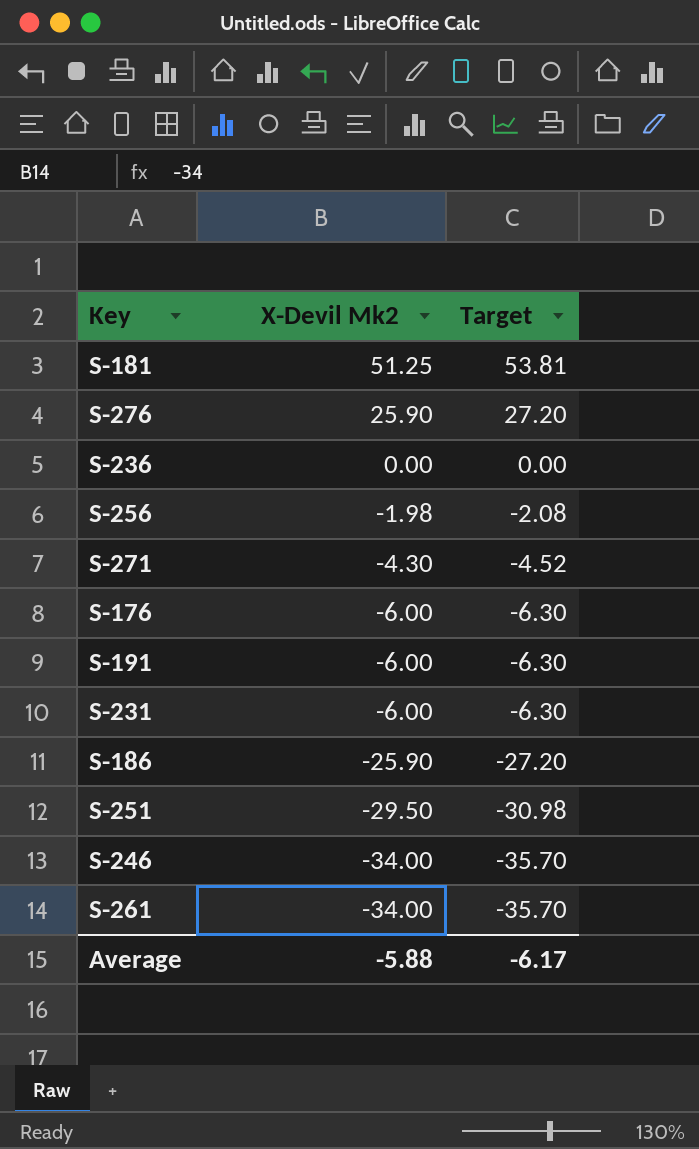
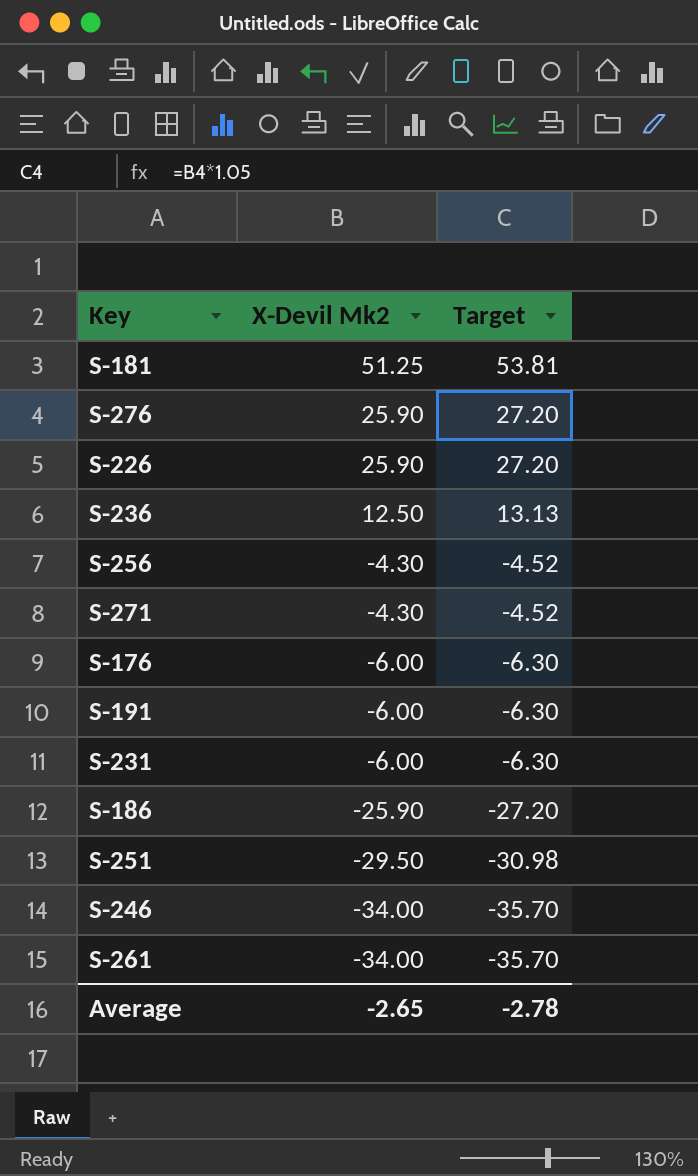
row S-226: none -> 25.90 | 27.20
S-236 | X-Devil Mk2: 0.00 -> 12.50
S-236 | Target: 0.00 -> 13.13
S-256 | X-Devil Mk2: -1.98 -> -4.30
S-256 | Target: -2.08 -> -4.52
Average | X-Devil Mk2: -5.88 -> -2.65
Average | Target: -6.17 -> -2.78

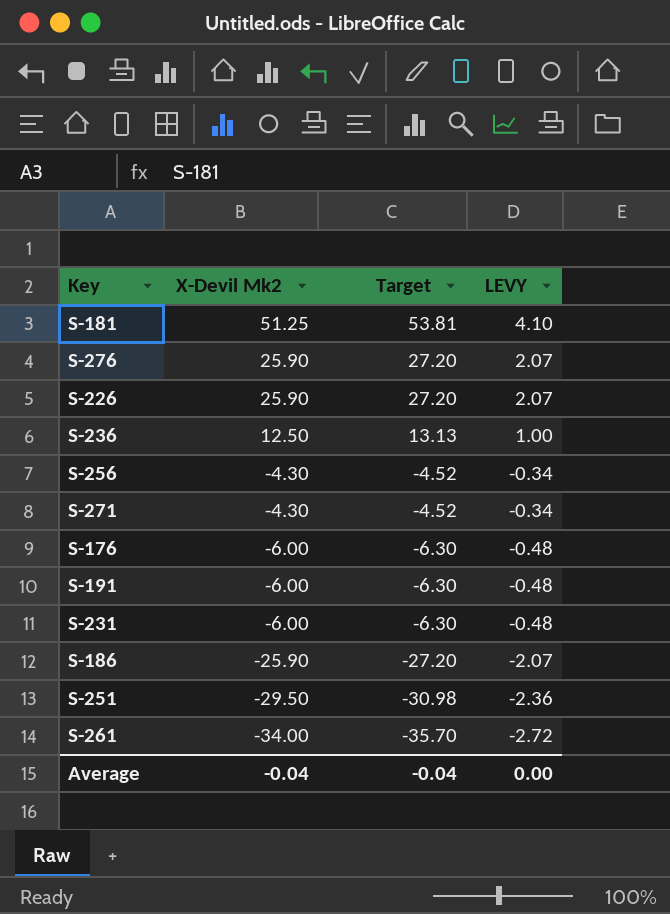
column LEVY | formula: none -> [X-Devil Mk2] * 0.08
row S-246: -34.00 | -35.70 -> none
Average | X-Devil Mk2: -2.65 -> -0.04
Average | Target: -2.78 -> -0.04

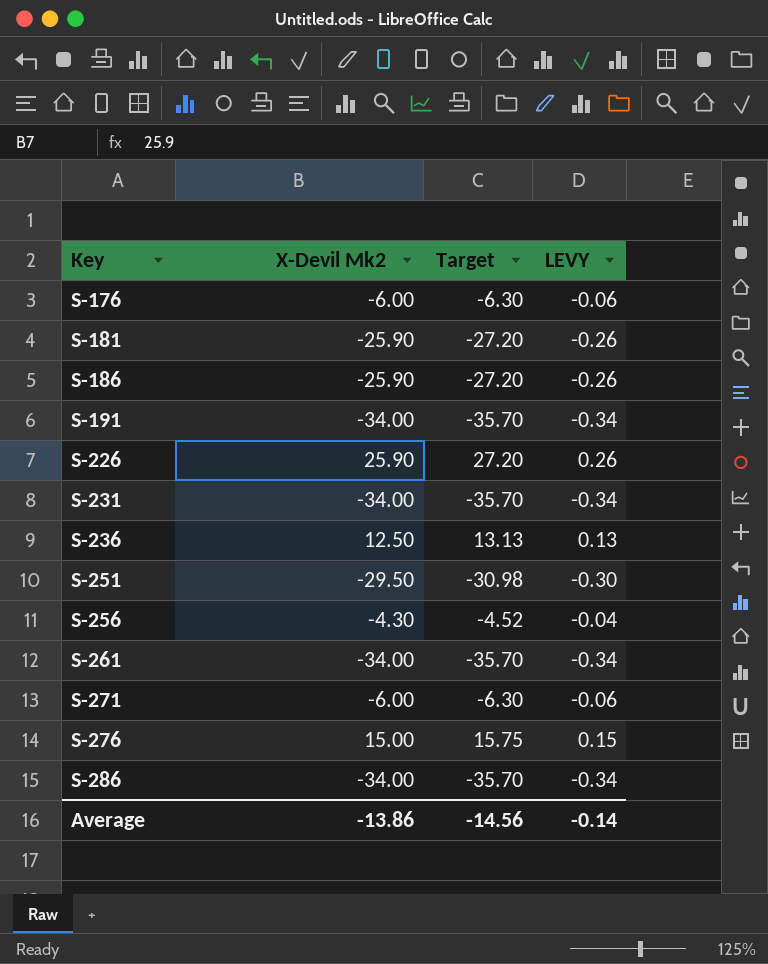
row order: X-Devil Mk2 descending -> Key ascending
column LEVY | formula: [X-Devil Mk2] * 0.08 -> [X-Devil Mk2] * 0.01
S-181 | X-Devil Mk2: 51.25 -> -25.90
S-181 | Target: 53.81 -> -27.20
S-191 | X-Devil Mk2: -6.00 -> -34.00
S-191 | Target: -6.30 -> -35.70
S-231 | X-Devil Mk2: -6.00 -> -34.00
S-231 | Target: -6.30 -> -35.70
S-271 | X-Devil Mk2: -4.30 -> -6.00
S-271 | Target: -4.52 -> -6.30
S-276 | X-Devil Mk2: 25.90 -> 15.00
S-276 | Target: 27.20 -> 15.75
row S-286: none -> -34.00 | -35.70 | -0.34
Average | X-Devil Mk2: -0.04 -> -13.86
Average | Target: -0.04 -> -14.56
Average | LEVY: 0.00 -> -0.14

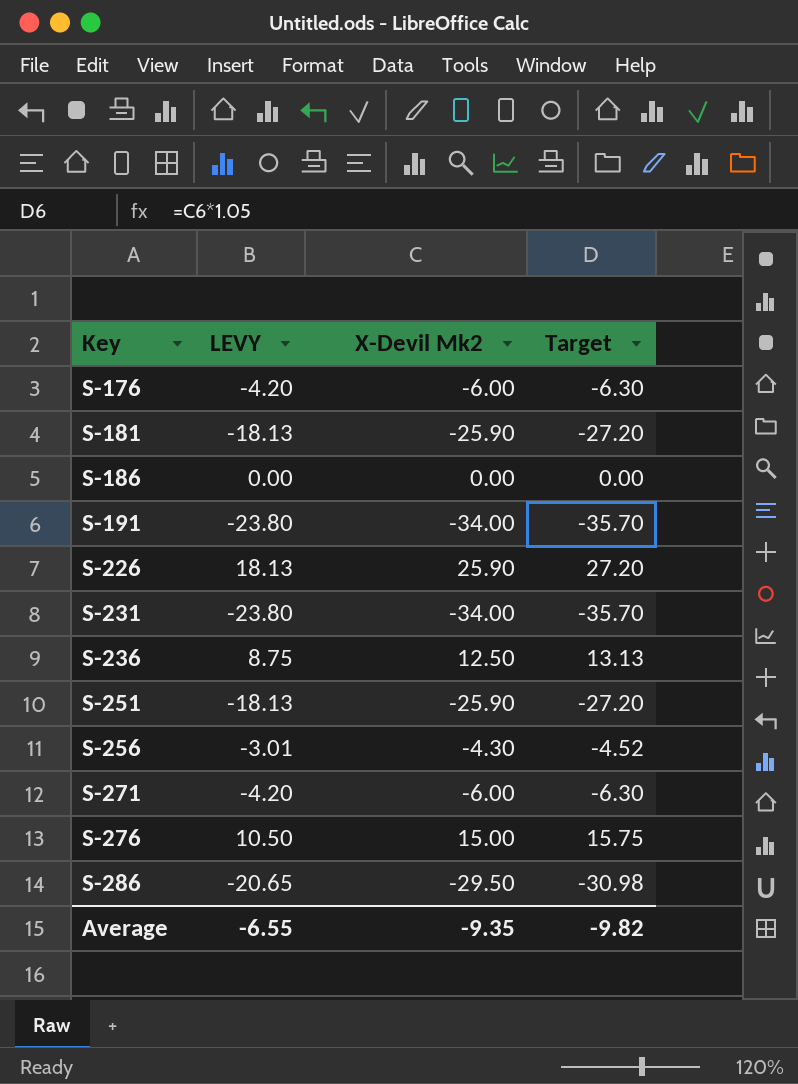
column LEVY | formula: [X-Devil Mk2] * 0.01 -> [X-Devil Mk2] * 0.7
column LEVY | position: 4 -> 2
row S-261: -34.00 | -35.70 | -0.34 -> none
S-186 | X-Devil Mk2: -25.90 -> 0.00
S-186 | Target: -27.20 -> 0.00
S-251 | X-Devil Mk2: -29.50 -> -25.90
S-251 | Target: -30.98 -> -27.20
S-286 | X-Devil Mk2: -34.00 -> -29.50
S-286 | Target: -35.70 -> -30.98
Average | LEVY: -0.14 -> -6.55
Average | X-Devil Mk2: -13.86 -> -9.35
Average | Target: -14.56 -> -9.82

